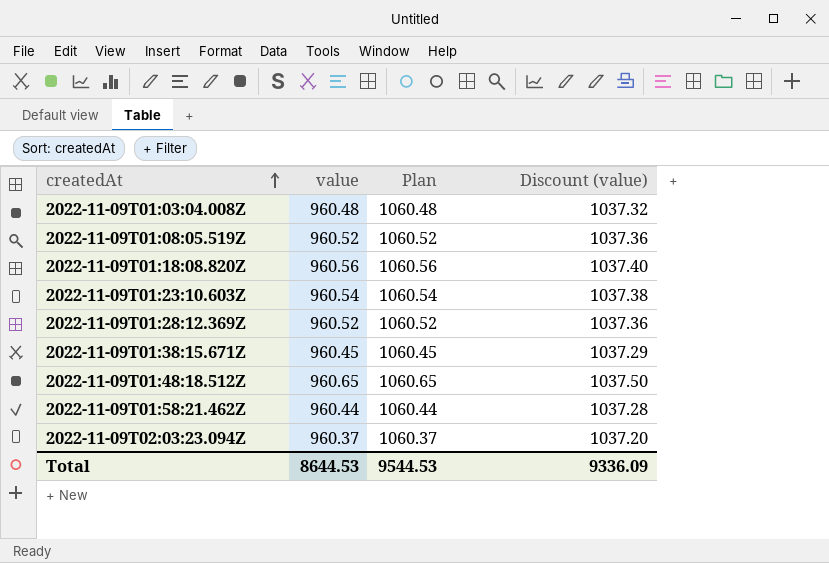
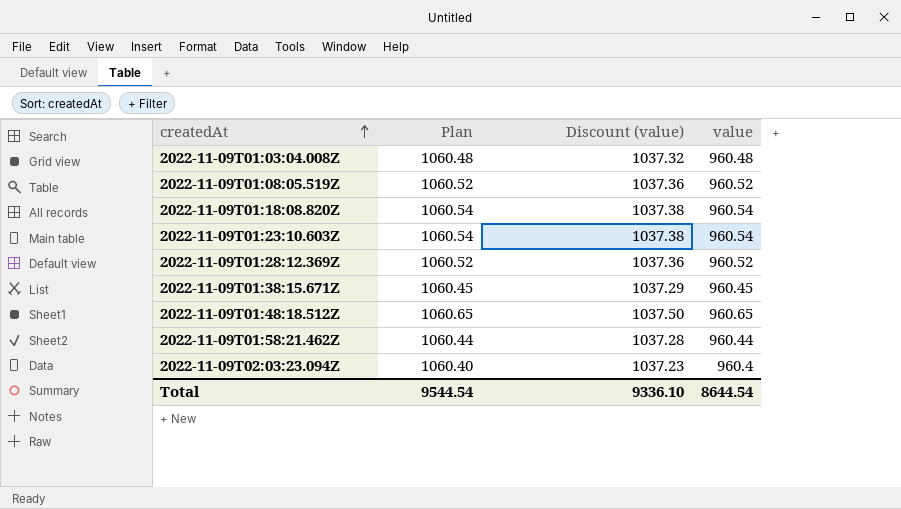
column value | position: 2 -> 4
2022-11-09T01:18:08.820Z | Plan: 1060.56 -> 1060.54
2022-11-09T01:18:08.820Z | Discount (value): 1037.40 -> 1037.38
2022-11-09T01:18:08.820Z | value: 960.56 -> 960.54
2022-11-09T02:03:23.094Z | Plan: 1060.37 -> 1060.40
2022-11-09T02:03:23.094Z | Discount (value): 1037.20 -> 1037.23
2022-11-09T02:03:23.094Z | value: 960.37 -> 960.4
Total | Plan: 9544.53 -> 9544.54
Total | Discount (value): 9336.09 -> 9336.10
Total | value: 8644.53 -> 8644.54

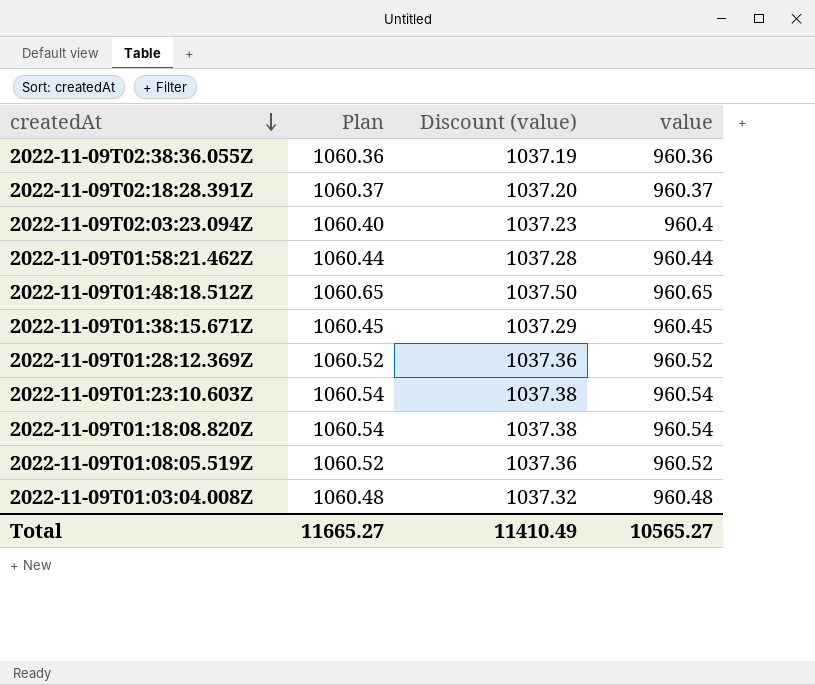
row order: createdAt ascending -> createdAt descending
row 2022-11-09T02:38:36.055Z: none -> 1060.36 | 1037.19 | 960.36
row 2022-11-09T02:18:28.391Z: none -> 1060.37 | 1037.20 | 960.37
Total | Plan: 9544.54 -> 11665.27
Total | Discount (value): 9336.10 -> 11410.49
Total | value: 8644.54 -> 10565.27

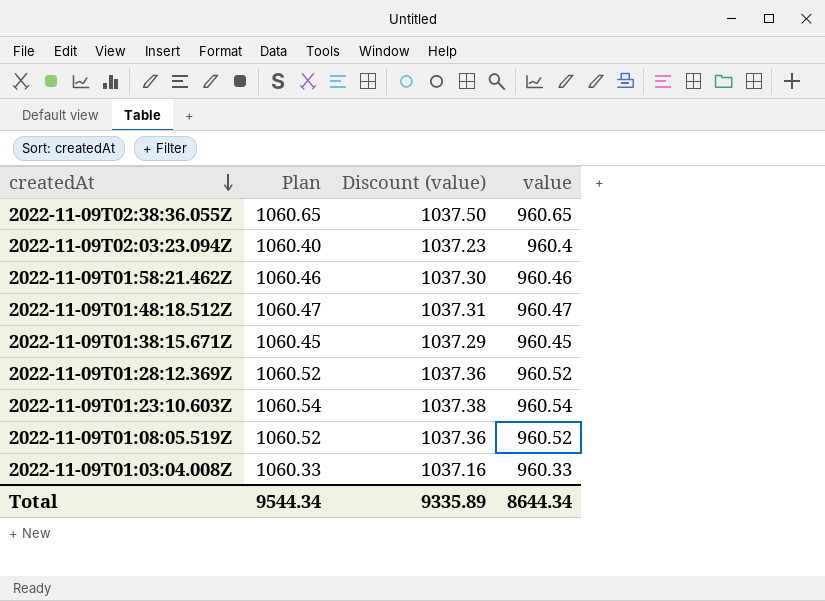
row 2022-11-09T02:18:28.391Z: 1060.37 | 1037.20 | 960.37 -> none
row 2022-11-09T01:18:08.820Z: 1060.54 | 1037.38 | 960.54 -> none
2022-11-09T02:38:36.055Z | Plan: 1060.36 -> 1060.65
2022-11-09T02:38:36.055Z | Discount (value): 1037.19 -> 1037.50
2022-11-09T02:38:36.055Z | value: 960.36 -> 960.65
2022-11-09T01:58:21.462Z | Plan: 1060.44 -> 1060.46
2022-11-09T01:58:21.462Z | Discount (value): 1037.28 -> 1037.30
2022-11-09T01:58:21.462Z | value: 960.44 -> 960.46
2022-11-09T01:48:18.512Z | Plan: 1060.65 -> 1060.47
2022-11-09T01:48:18.512Z | Discount (value): 1037.50 -> 1037.31
2022-11-09T01:48:18.512Z | value: 960.65 -> 960.47
2022-11-09T01:03:04.008Z | Plan: 1060.48 -> 1060.33
2022-11-09T01:03:04.008Z | Discount (value): 1037.32 -> 1037.16
2022-11-09T01:03:04.008Z | value: 960.48 -> 960.33
Total | Plan: 11665.27 -> 9544.34
Total | Discount (value): 11410.49 -> 9335.89
Total | value: 10565.27 -> 8644.34

